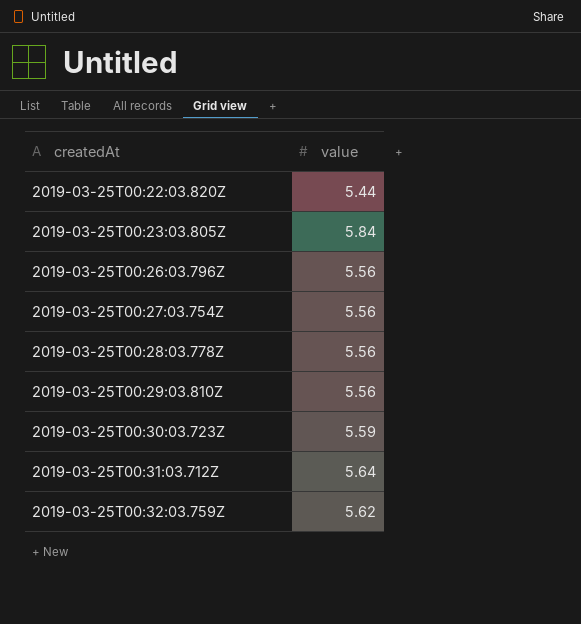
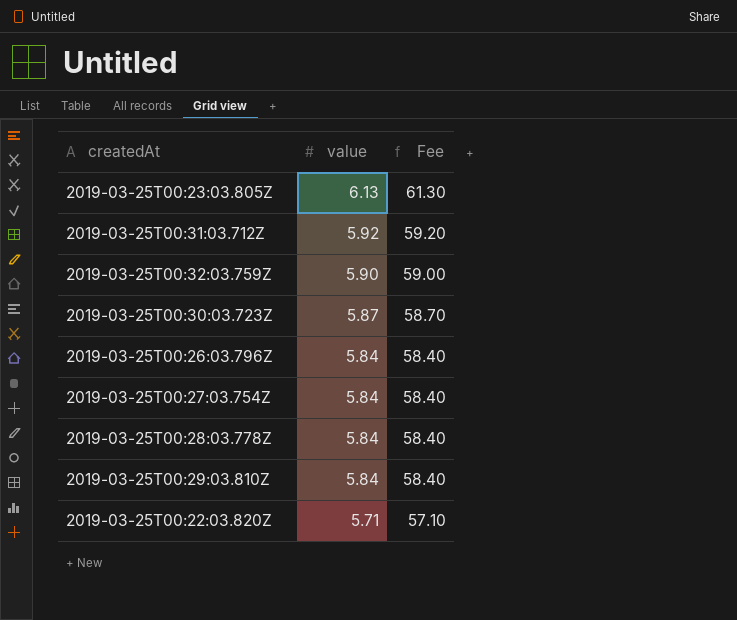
row order: createdAt ascending -> value descending
column Fee | formula: none -> [value] * 10
2019-03-25T00:23:03.805Z | value: 5.84 -> 6.13
2019-03-25T00:31:03.712Z | value: 5.64 -> 5.92
2019-03-25T00:32:03.759Z | value: 5.62 -> 5.90
2019-03-25T00:30:03.723Z | value: 5.59 -> 5.87
2019-03-25T00:26:03.796Z | value: 5.56 -> 5.84
2019-03-25T00:27:03.754Z | value: 5.56 -> 5.84
2019-03-25T00:28:03.778Z | value: 5.56 -> 5.84
2019-03-25T00:29:03.810Z | value: 5.56 -> 5.84
2019-03-25T00:22:03.820Z | value: 5.44 -> 5.71

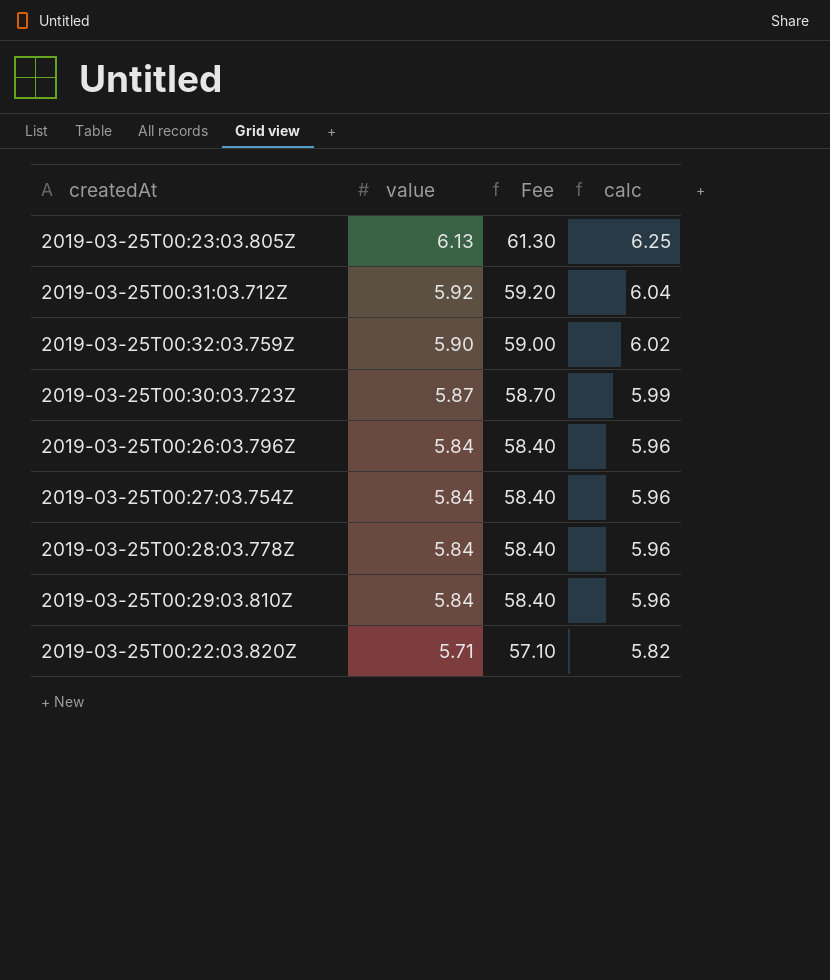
column calc | formula: none -> [value] * 1.02

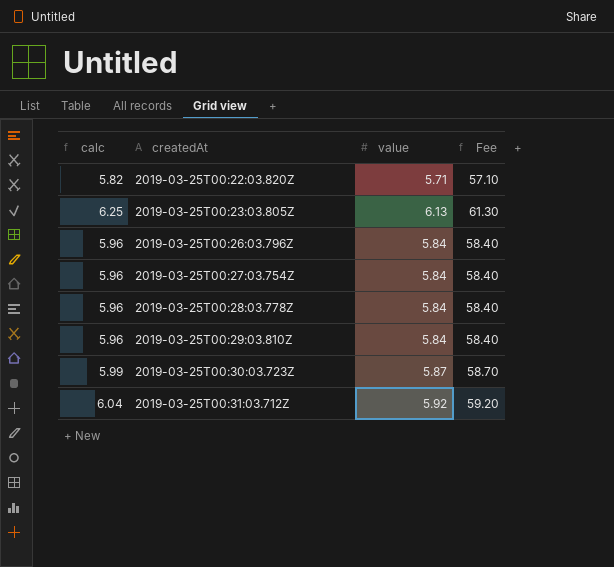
row order: value descending -> createdAt ascending
column calc | position: 4 -> 1
row 2019-03-25T00:32:03.759Z: 5.90 | 59.00 | 6.02 -> none

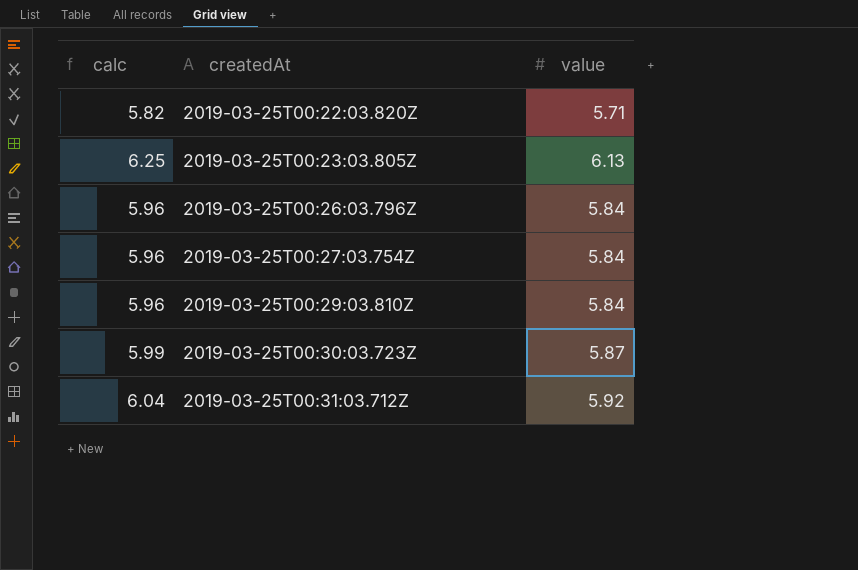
column Fee | formula: [value] * 10 -> none
row 2019-03-25T00:28:03.778Z: 5.96 | 5.84 | 58.40 -> none

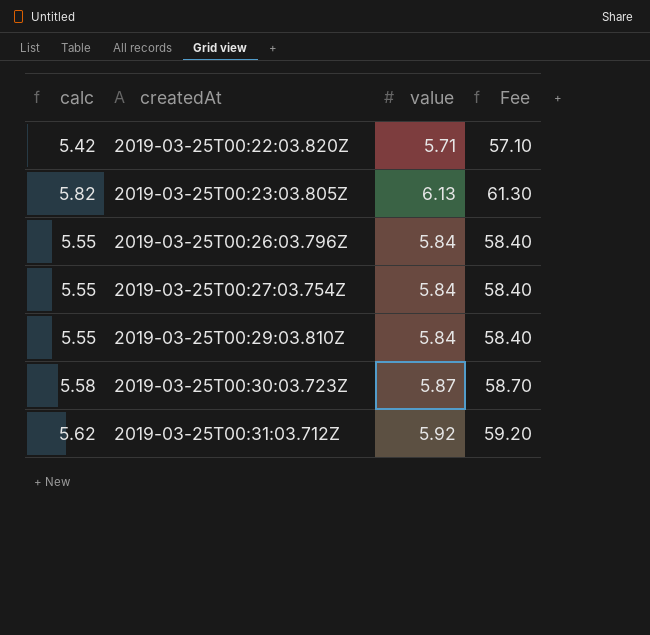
column calc | formula: [value] * 1.02 -> [value] * 0.95
column Fee | formula: none -> [value] * 10

